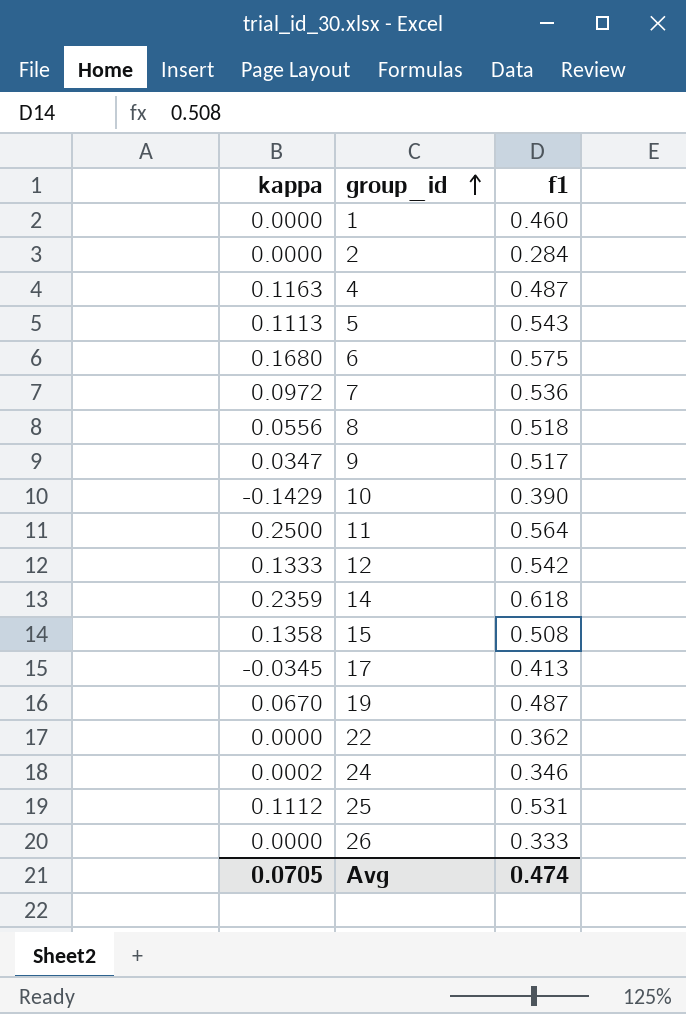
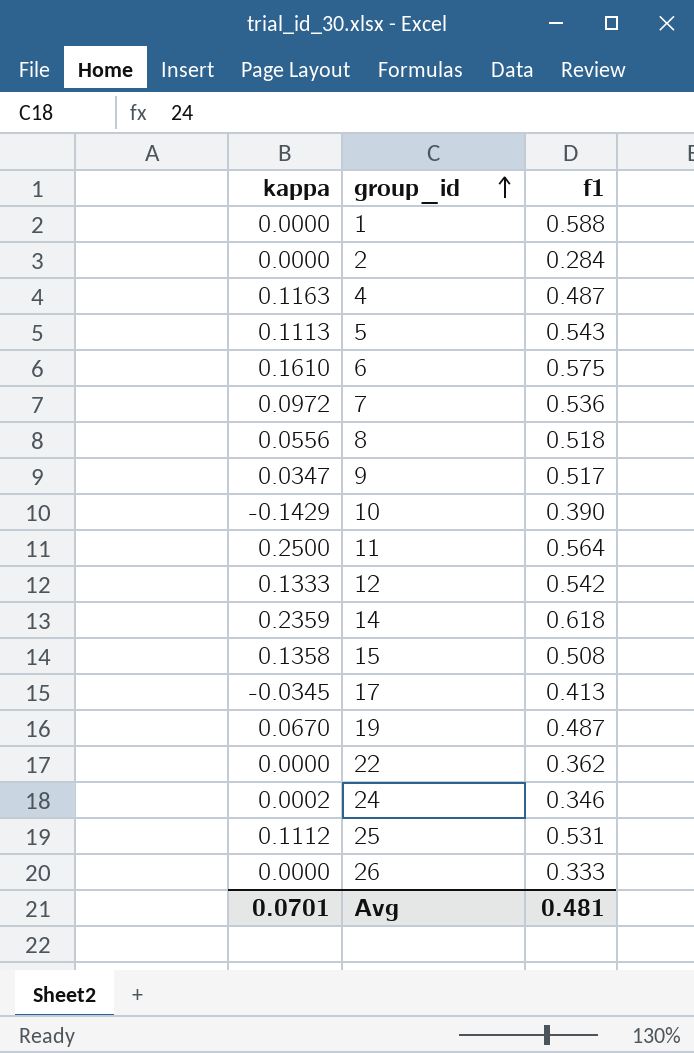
1 | f1: 0.460 -> 0.588
6 | kappa: 0.1680 -> 0.1610
Avg | kappa: 0.0705 -> 0.0701
Avg | f1: 0.474 -> 0.481

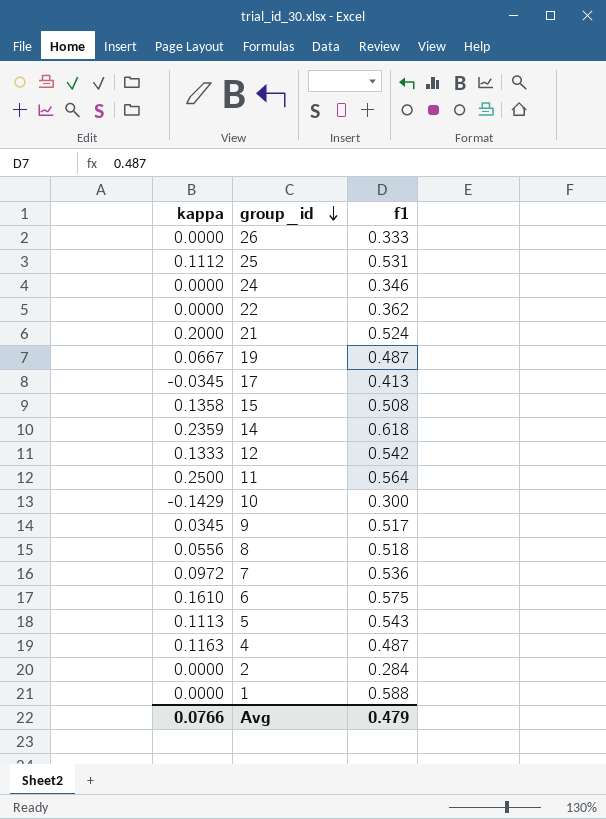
row order: group_id ascending -> group_id descending
24 | kappa: 0.0002 -> 0.0000
row 21: none -> 0.2000 | 0.524
19 | kappa: 0.0670 -> 0.0667
10 | f1: 0.390 -> 0.300
9 | kappa: 0.0347 -> 0.0345
Avg | kappa: 0.0701 -> 0.0766
Avg | f1: 0.481 -> 0.479

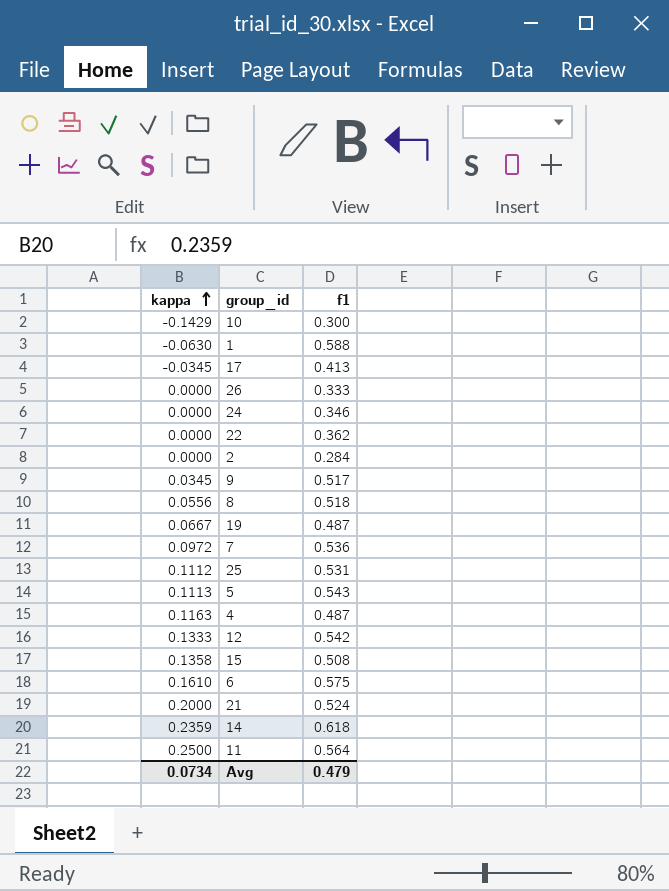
row order: group_id descending -> kappa ascending
1 | kappa: 0.0000 -> -0.0630
Avg | kappa: 0.0766 -> 0.0734

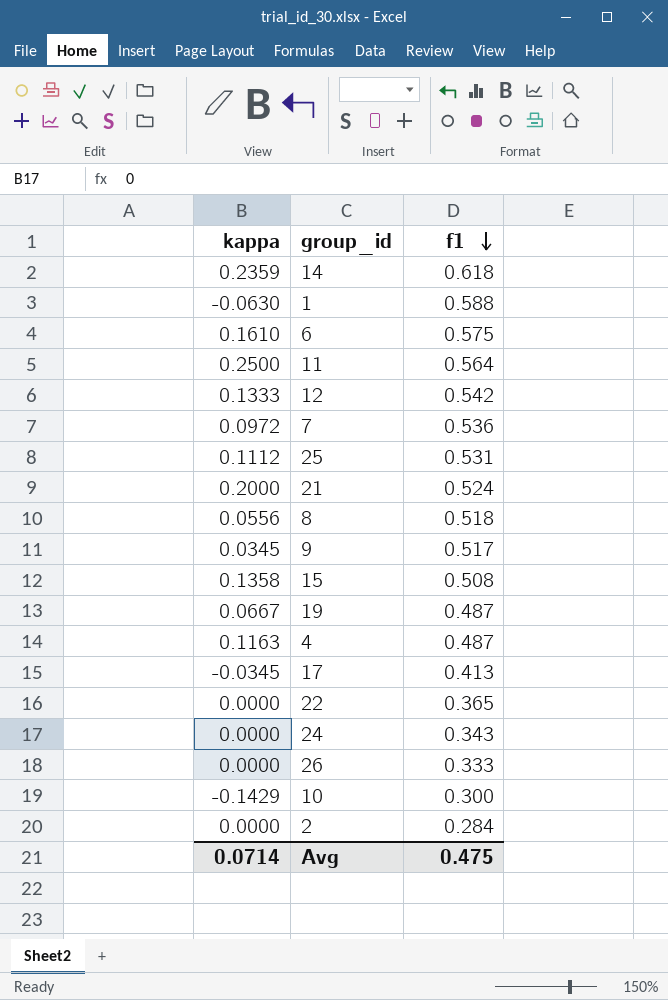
row order: kappa ascending -> f1 descending
row 5: 0.1113 | 0.543 -> none
22 | f1: 0.362 -> 0.365
24 | f1: 0.346 -> 0.343
Avg | kappa: 0.0734 -> 0.0714
Avg | f1: 0.479 -> 0.475

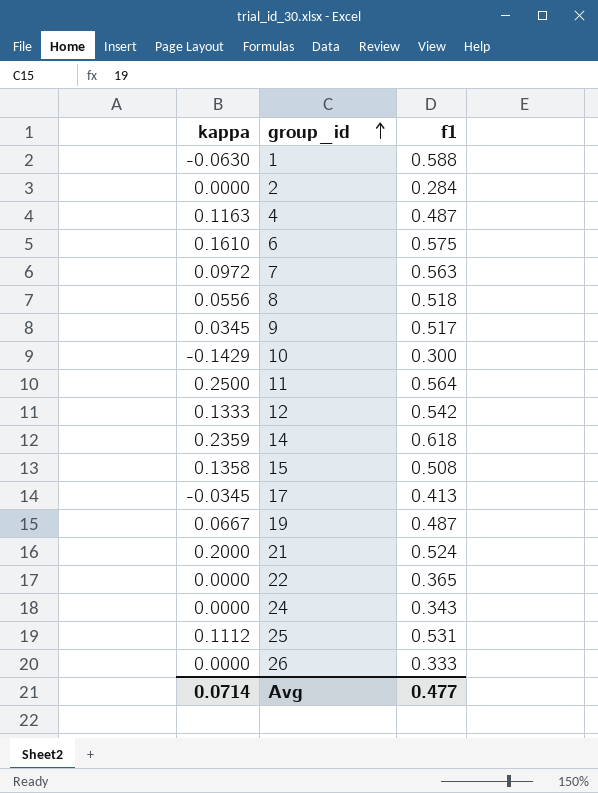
row order: f1 descending -> group_id ascending
7 | f1: 0.536 -> 0.563
Avg | f1: 0.475 -> 0.477

